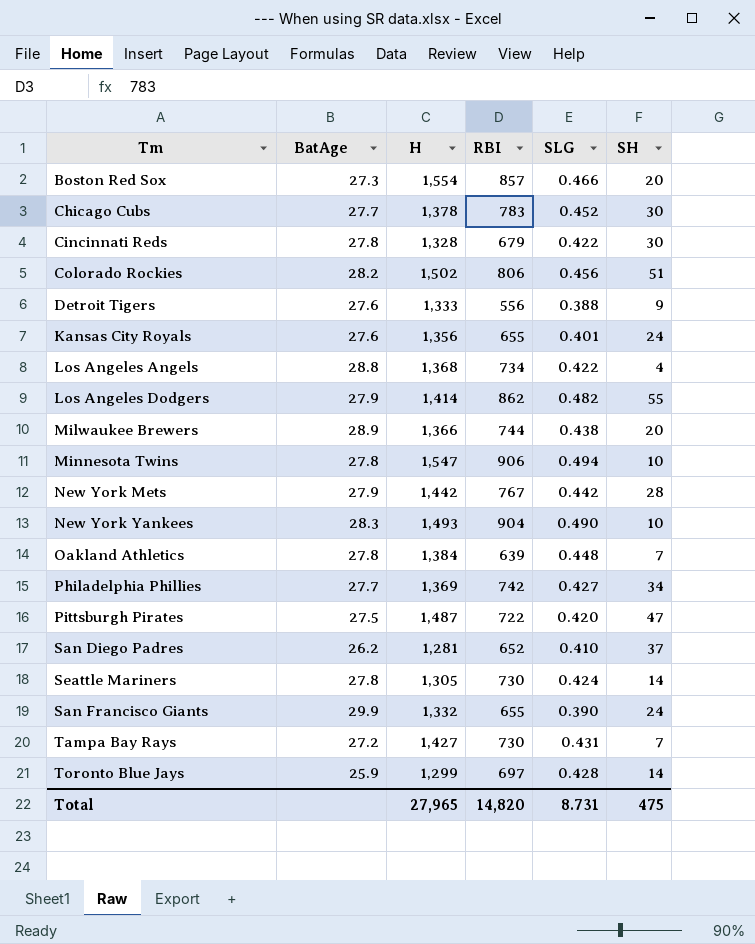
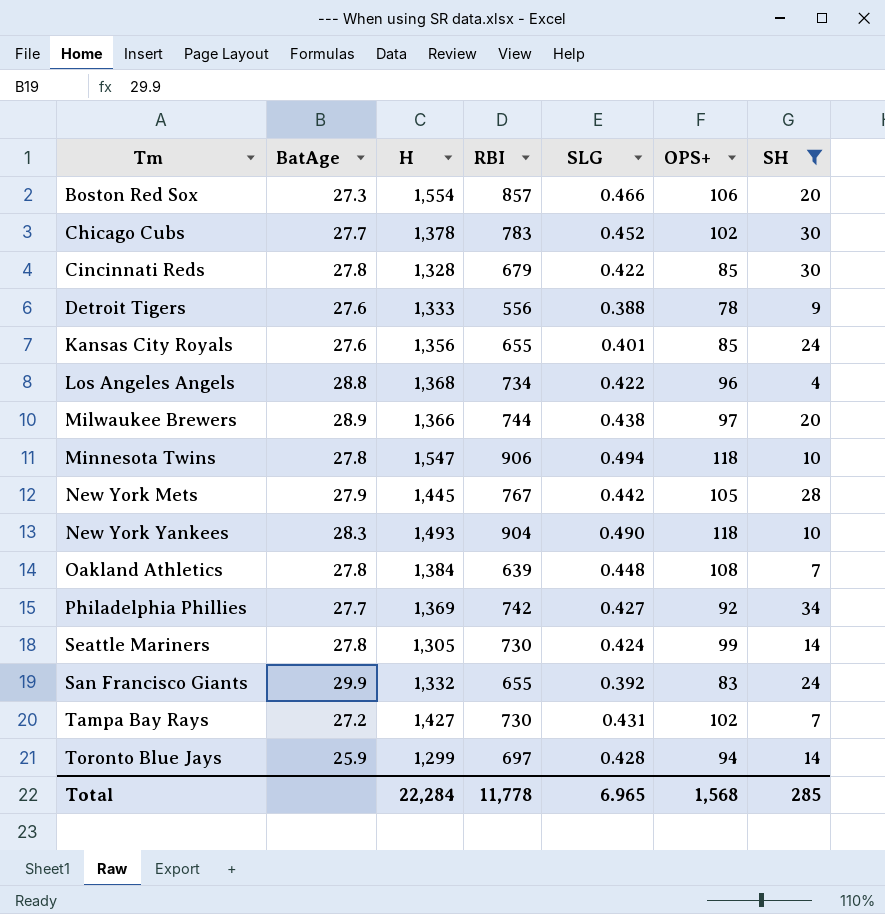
filter: none -> SH <= 34
column OPS+ | position: none -> 6
New York Mets | H: 1,442 -> 1,445
San Francisco Giants | SLG: 0.390 -> 0.392
Total | H: 27,965 -> 22,284
Total | RBI: 14,820 -> 11,778
Total | SLG: 8.731 -> 6.965
Total | SH: 475 -> 285

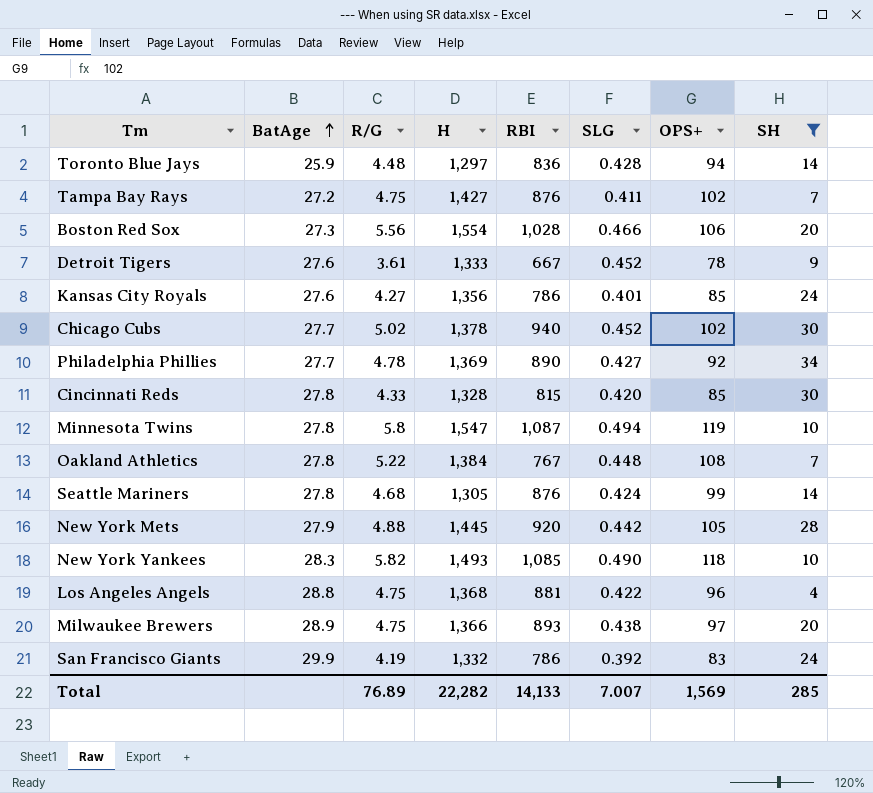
row order: none -> BatAge ascending
column R/G | position: none -> 3
Toronto Blue Jays | H: 1,299 -> 1,297
Toronto Blue Jays | RBI: 697 -> 836
Tampa Bay Rays | RBI: 730 -> 876
Tampa Bay Rays | SLG: 0.431 -> 0.411
Boston Red Sox | RBI: 857 -> 1,028
Detroit Tigers | RBI: 556 -> 667
Detroit Tigers | SLG: 0.388 -> 0.452
Kansas City Royals | RBI: 655 -> 786
Chicago Cubs | RBI: 783 -> 940
Philadelphia Phillies | RBI: 742 -> 890
Cincinnati Reds | RBI: 679 -> 815
Cincinnati Reds | SLG: 0.422 -> 0.420
Minnesota Twins | RBI: 906 -> 1,087
Minnesota Twins | OPS+: 118 -> 119
Oakland Athletics | RBI: 639 -> 767
Seattle Mariners | RBI: 730 -> 876
New York Mets | RBI: 767 -> 920
New York Yankees | RBI: 904 -> 1,085
Los Angeles Angels | RBI: 734 -> 881
Milwaukee Brewers | RBI: 744 -> 893
San Francisco Giants | RBI: 655 -> 786
Total | H: 22,284 -> 22,282
Total | RBI: 11,778 -> 14,133
Total | SLG: 6.965 -> 7.007
Total | OPS+: 1,568 -> 1,569

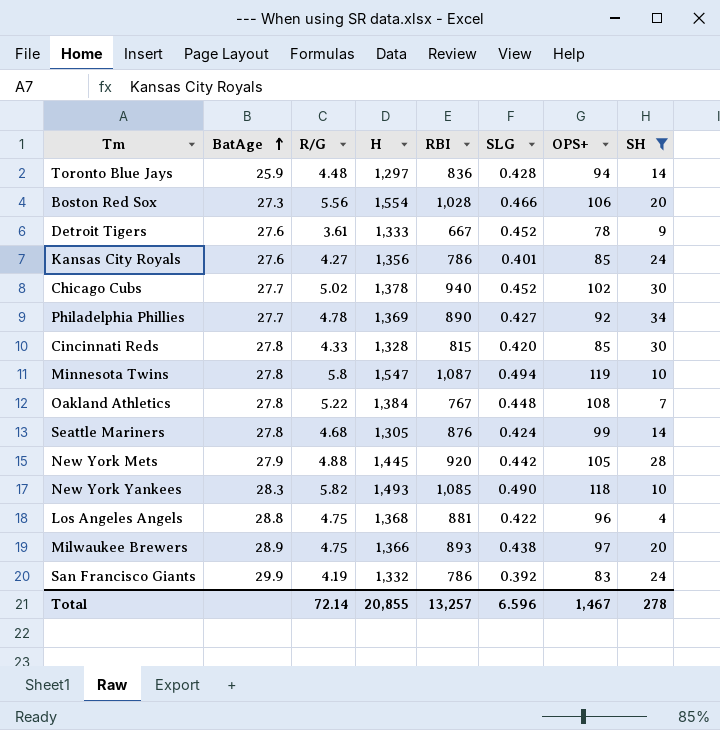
row Tampa Bay Rays: 27.2 | 4.75 | 1,427 | 876 | 0.411 | 102 | 7 -> none
Total | R/G: 76.89 -> 72.14
Total | H: 22,282 -> 20,855
Total | RBI: 14,133 -> 13,257
Total | SLG: 7.007 -> 6.596
Total | OPS+: 1,569 -> 1,467
Total | SH: 285 -> 278

